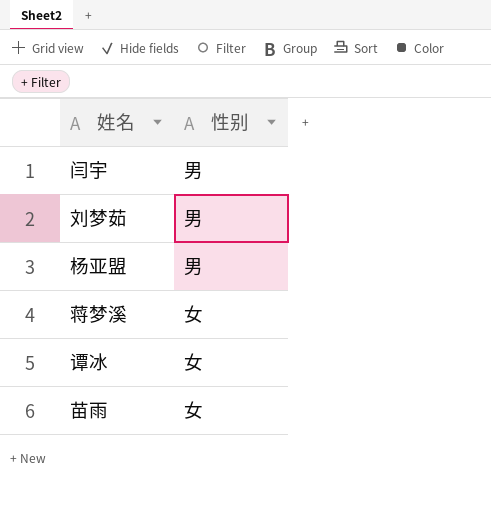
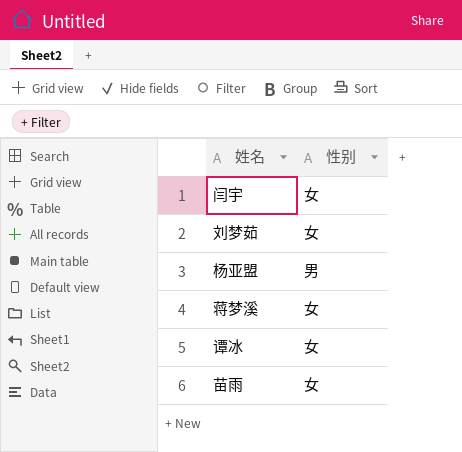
闫宇 | 性别: 男 -> 女
刘梦茹 | 性别: 男 -> 女

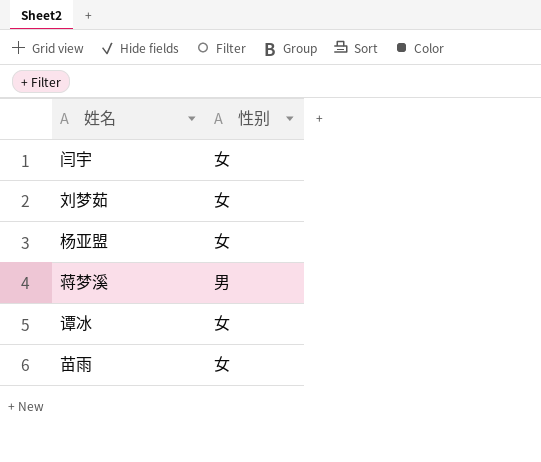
杨亚盟 | 性别: 男 -> 女
蒋梦溪 | 性别: 女 -> 男

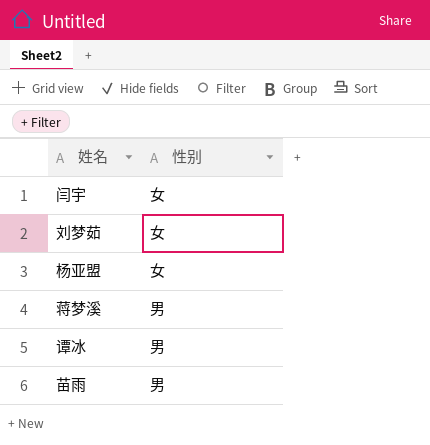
谭冰 | 性别: 女 -> 男
苗雨 | 性别: 女 -> 男

